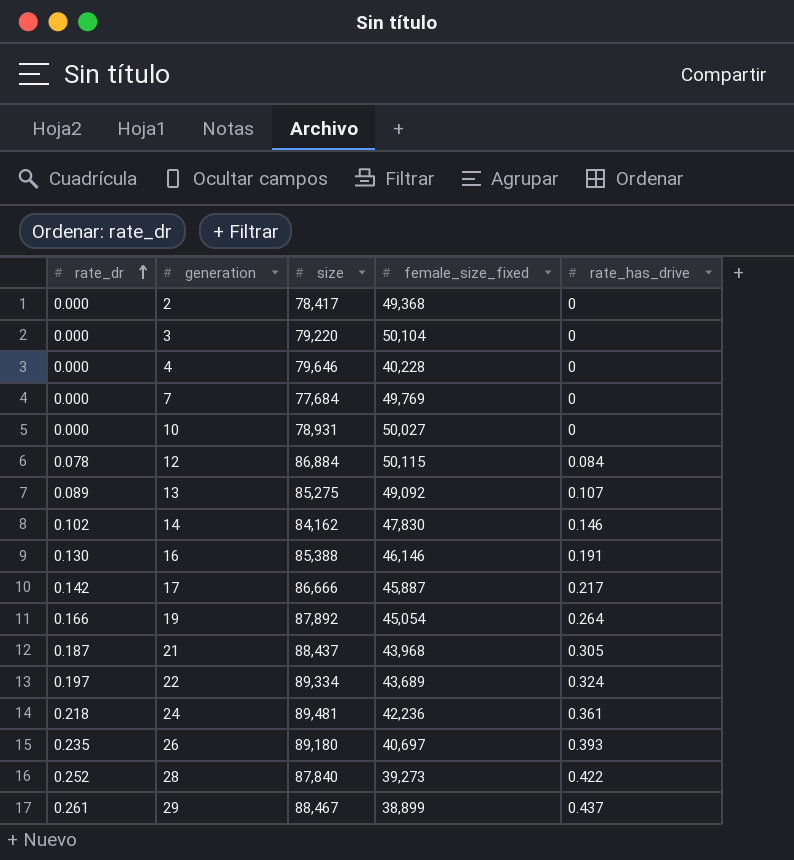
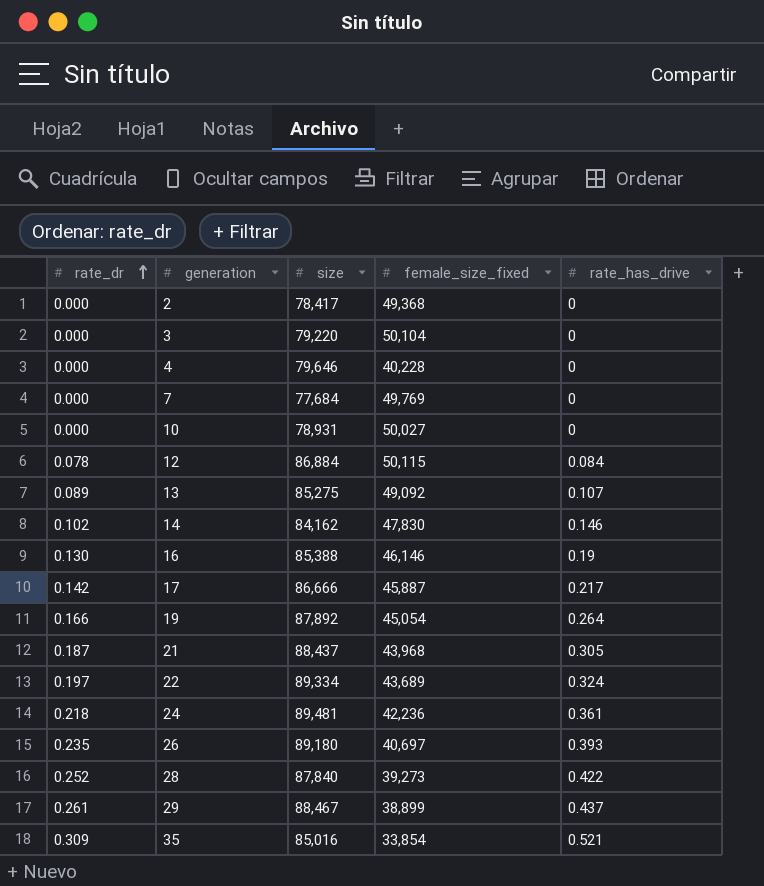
16 | rate_has_drive: 0.191 -> 0.19
row 35: none -> 0.309 | 85,016 | 33,854 | 0.521

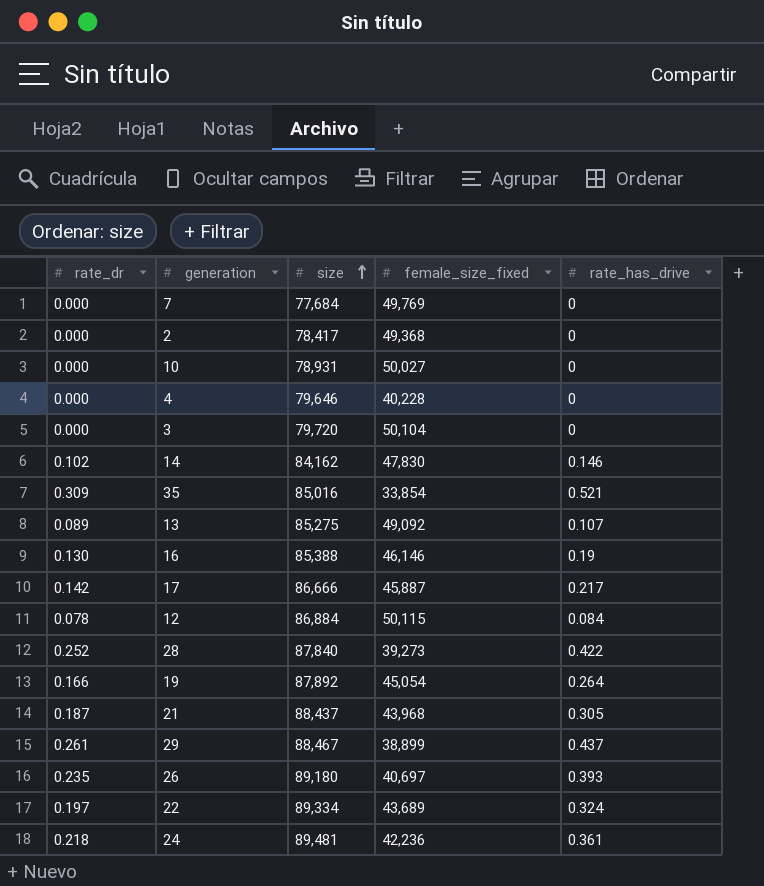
row order: rate_dr ascending -> size ascending
3 | size: 79,220 -> 79,720

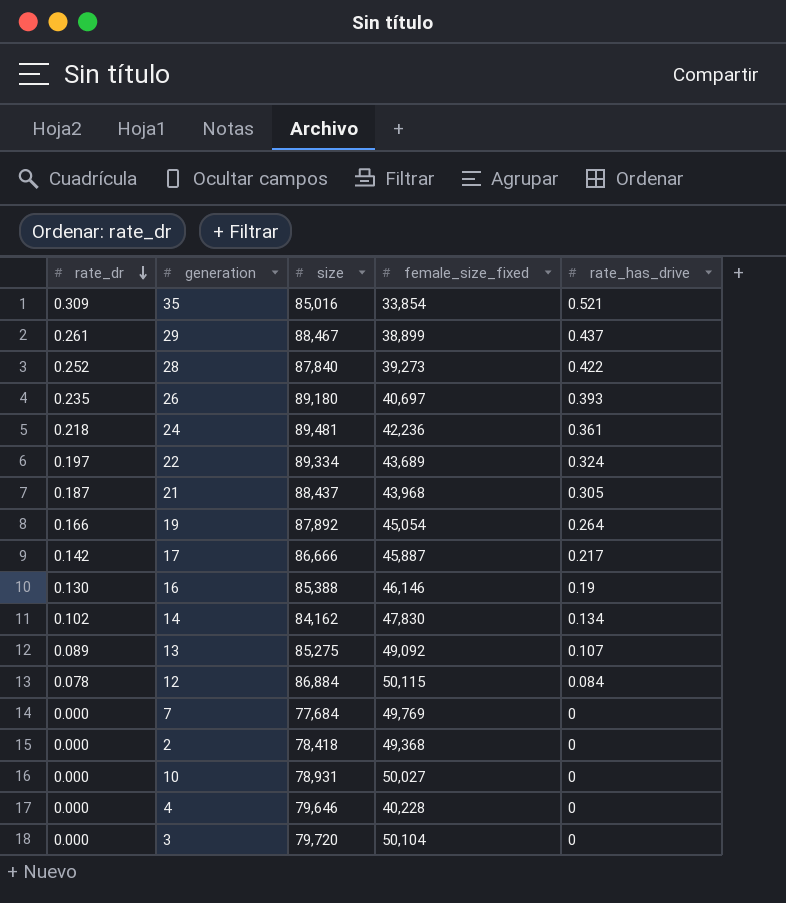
row order: size ascending -> rate_dr descending
14 | rate_has_drive: 0.146 -> 0.134
2 | size: 78,417 -> 78,418

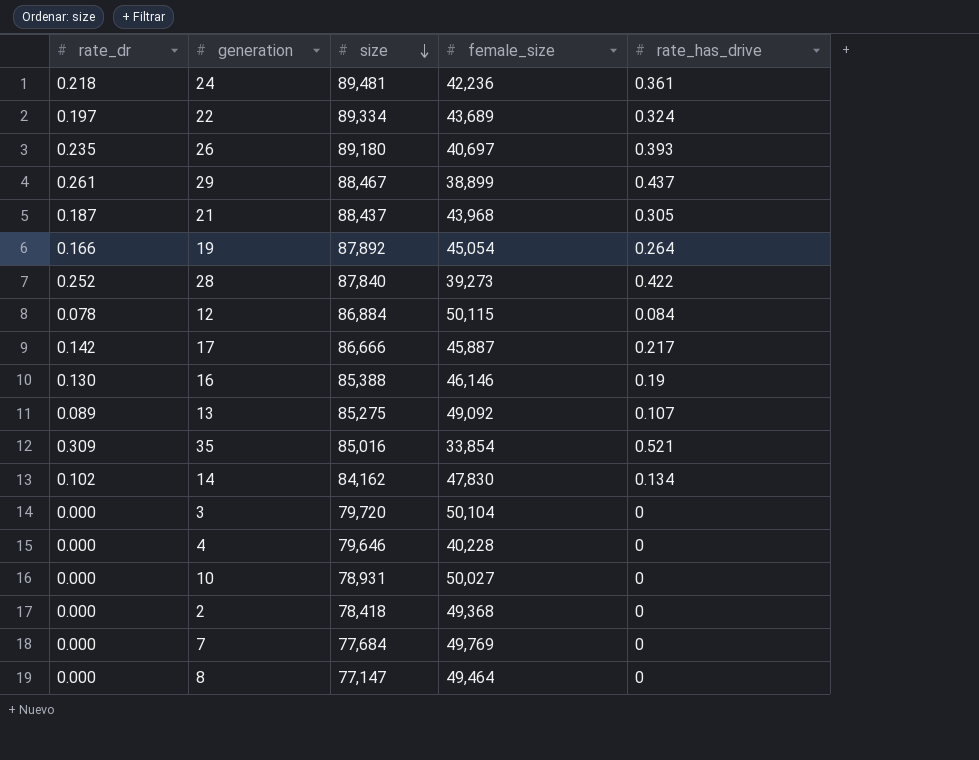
row order: rate_dr descending -> size descending
column name: female_size_fixed -> female_size
row 8: none -> 0.000 | 77,147 | 49,464 | 0

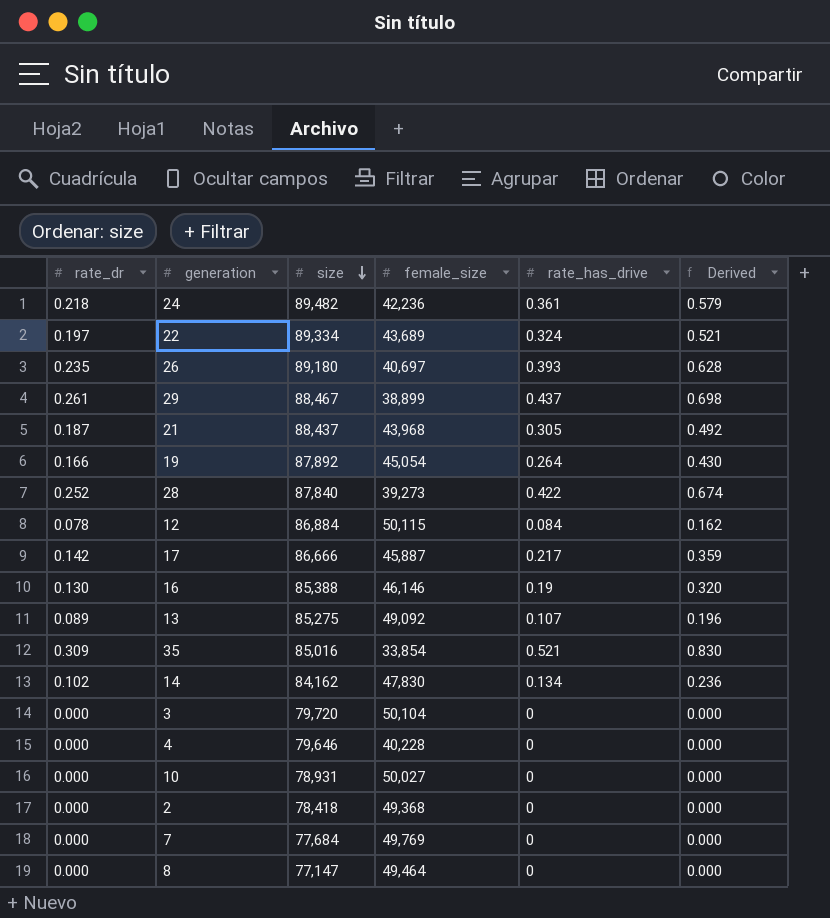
column Derived | formula: none -> [rate_dr] + [rate_has_drive]
24 | size: 89,481 -> 89,482

